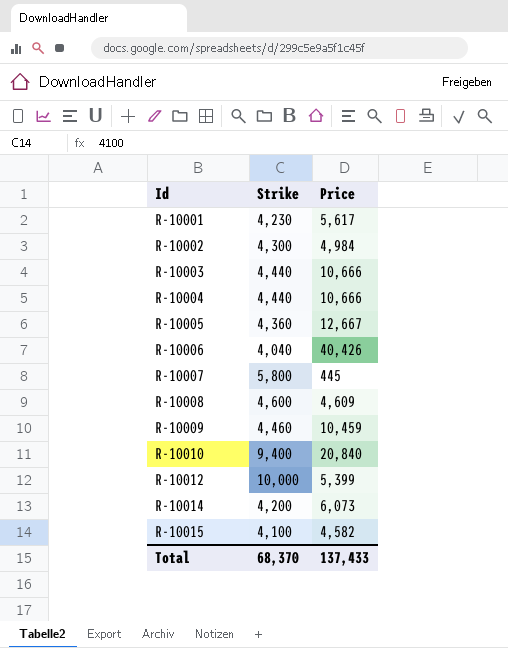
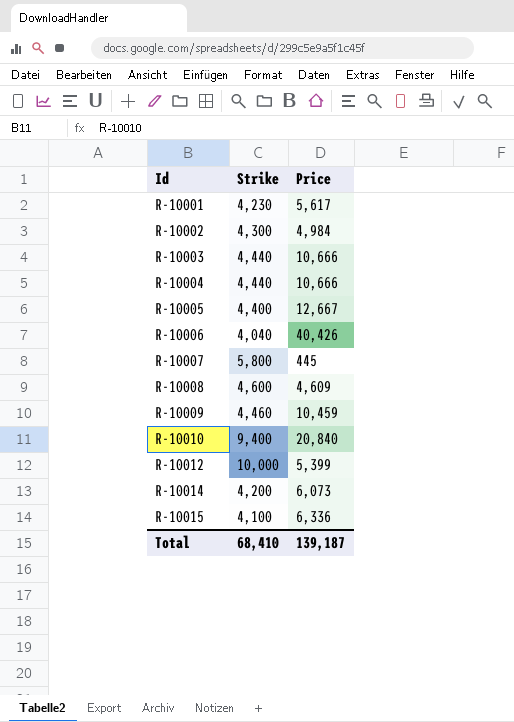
R-10005 | Strike: 4,360 -> 4,400
R-10015 | Price: 4,582 -> 6,336
Total | Strike: 68,370 -> 68,410
Total | Price: 137,433 -> 139,187

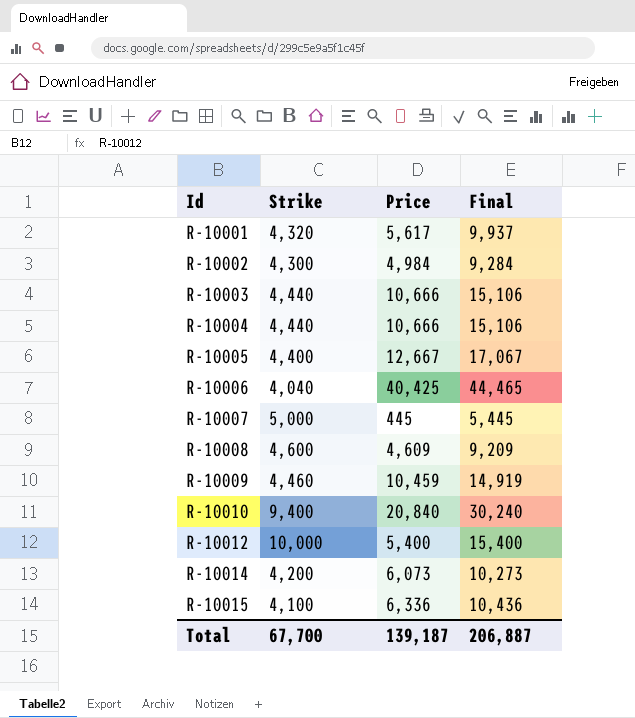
column Final | formula: none -> [Strike] + [Price]
R-10001 | Strike: 4,230 -> 4,320
R-10006 | Price: 40,426 -> 40,425
R-10007 | Strike: 5,800 -> 5,000
R-10012 | Price: 5,399 -> 5,400
Total | Strike: 68,410 -> 67,700

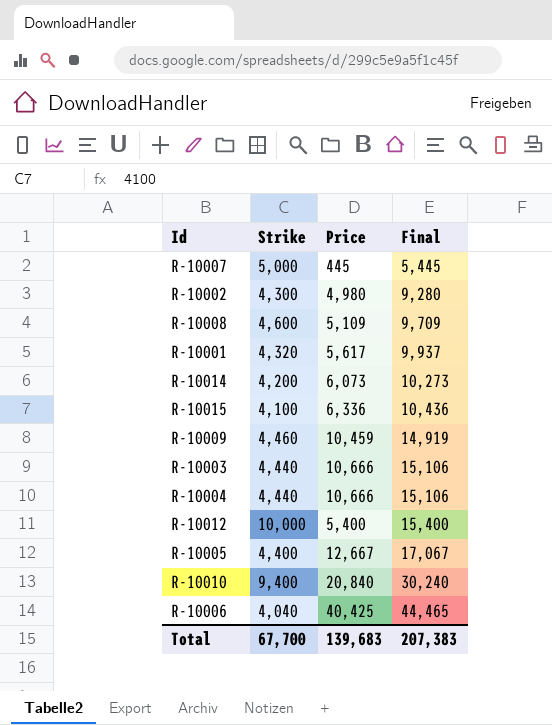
row order: Id ascending -> Final ascending
R-10002 | Price: 4,984 -> 4,980
R-10002 | Final: 9,284 -> 9,280
R-10008 | Price: 4,609 -> 5,109
R-10008 | Final: 9,209 -> 9,709
Total | Price: 139,187 -> 139,683
Total | Final: 206,887 -> 207,383

